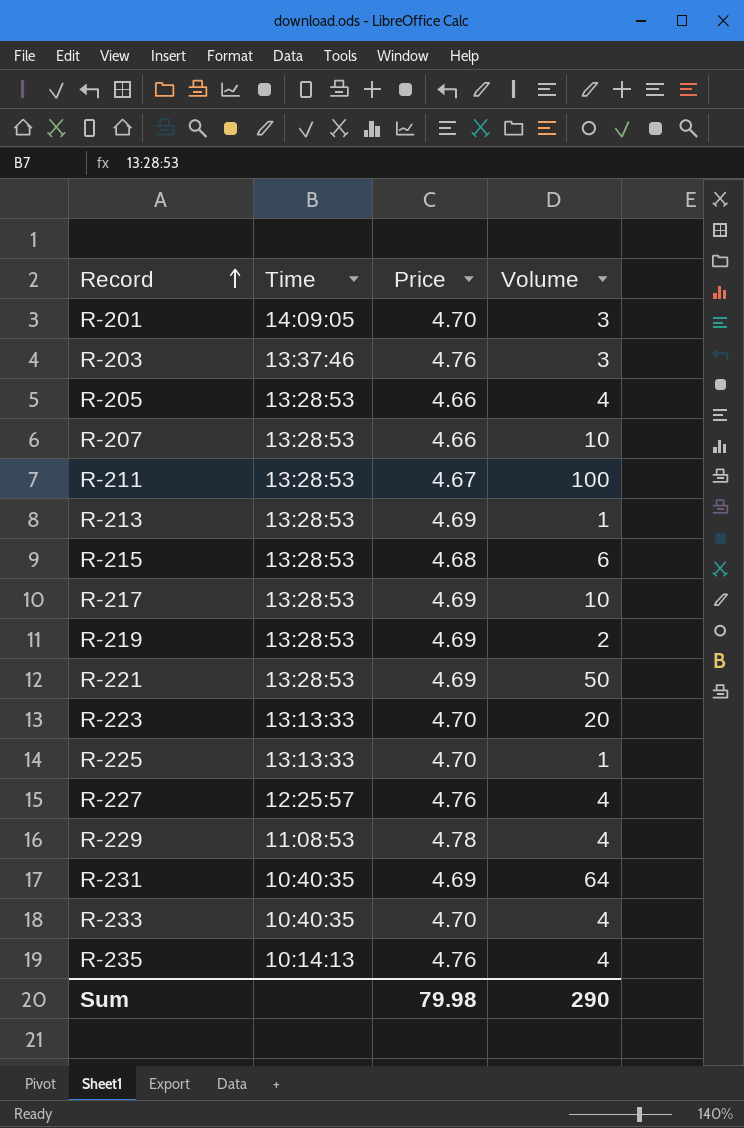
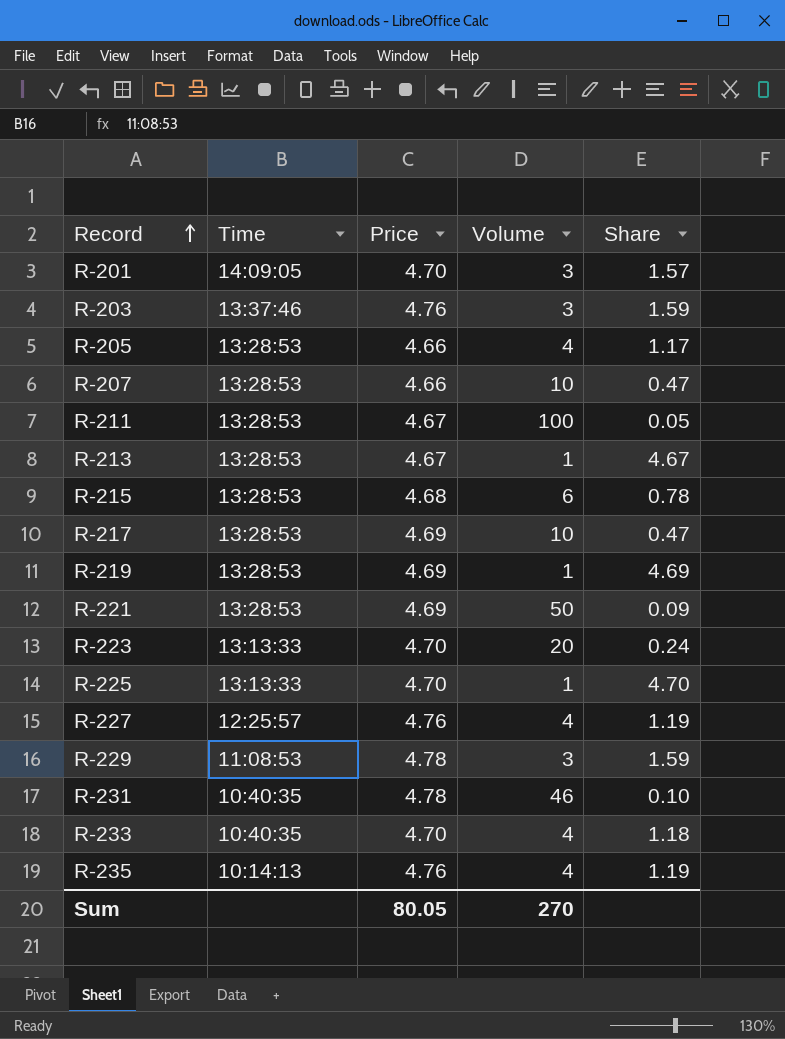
column Share | formula: none -> [Price] / [Volume]
R-213 | Price: 4.69 -> 4.67
R-219 | Volume: 2 -> 1
R-229 | Volume: 4 -> 3
R-231 | Price: 4.69 -> 4.78
R-231 | Volume: 64 -> 46
Sum | Price: 79.98 -> 80.05
Sum | Volume: 290 -> 270

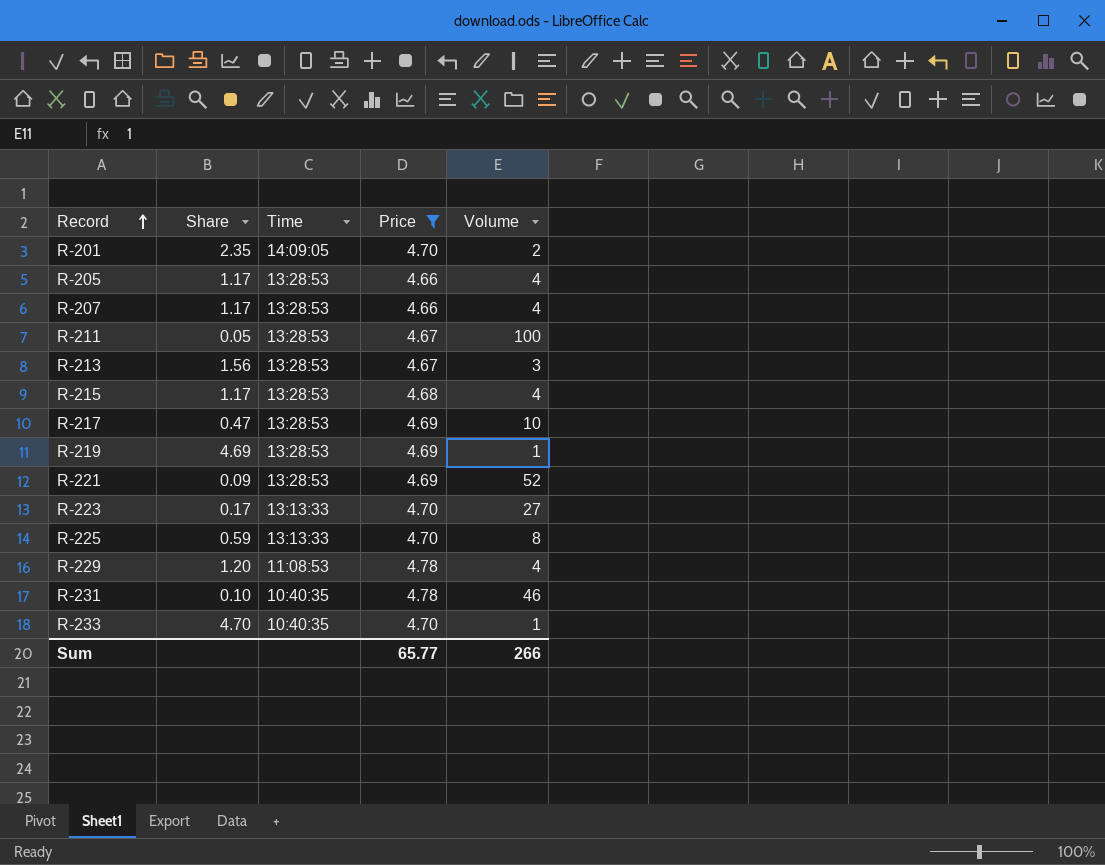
filter: none -> Price != 4.76
column Share | position: 5 -> 2
R-201 | Share: 1.57 -> 2.35
R-201 | Volume: 3 -> 2
R-207 | Share: 0.47 -> 1.17
R-207 | Volume: 10 -> 4
R-213 | Share: 4.67 -> 1.56
R-213 | Volume: 1 -> 3
R-215 | Share: 0.78 -> 1.17
R-215 | Volume: 6 -> 4
R-221 | Volume: 50 -> 52
R-223 | Share: 0.24 -> 0.17
R-223 | Volume: 20 -> 27
R-225 | Share: 4.70 -> 0.59
R-225 | Volume: 1 -> 8
R-229 | Share: 1.59 -> 1.20
R-229 | Volume: 3 -> 4
R-233 | Share: 1.18 -> 4.70
R-233 | Volume: 4 -> 1
Sum | Price: 80.05 -> 65.77
Sum | Volume: 270 -> 266

